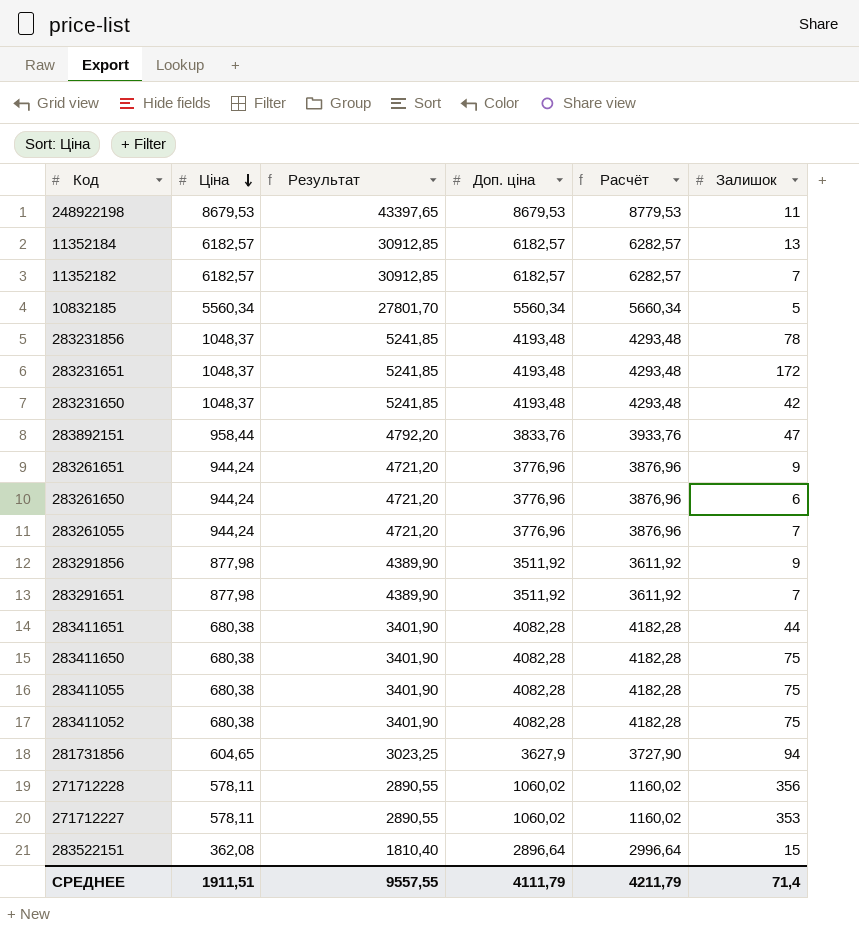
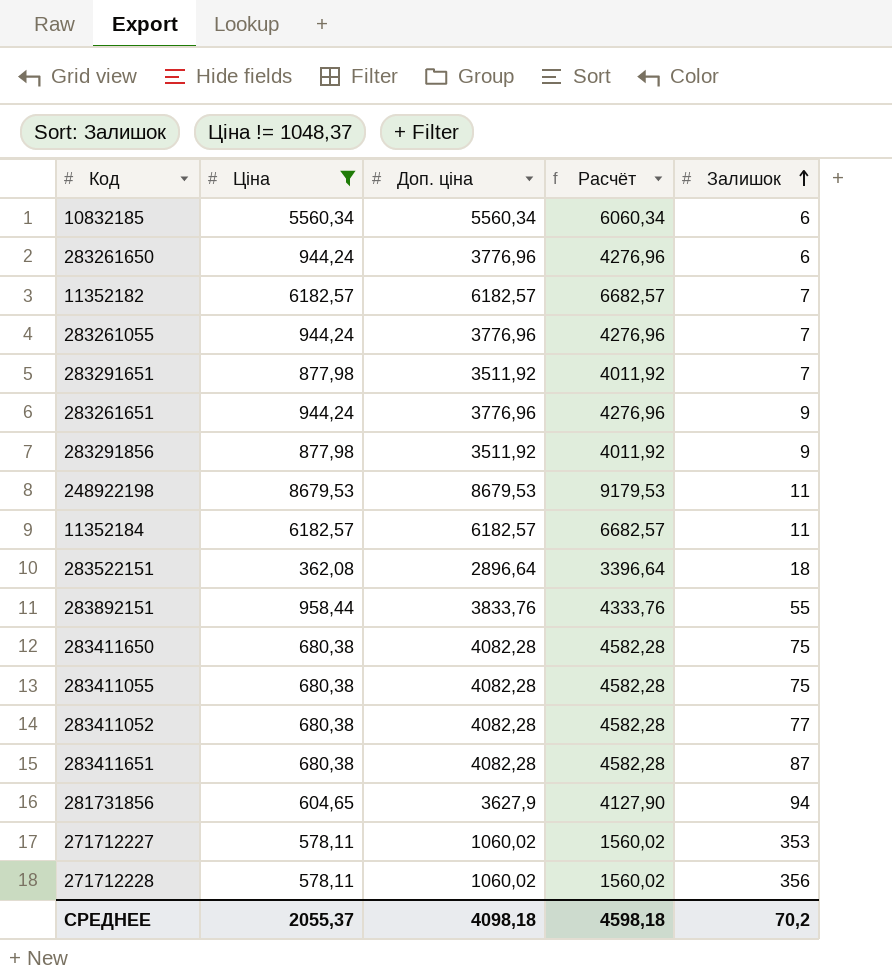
filter: none -> Ціна != 1048,37
row order: Ціна descending -> Залишок ascending
column Результат | formula: [Ціна] * 5 -> none
column Расчёт | formula: [Доп. ціна] + 100 -> [Доп. ціна] + 500
10832185 | Залишок: 5 -> 6
11352184 | Залишок: 13 -> 11
283522151 | Залишок: 15 -> 18
283892151 | Залишок: 47 -> 55
283411052 | Залишок: 75 -> 77
283411651 | Залишок: 44 -> 87
СРЕДНЕЕ | Ціна: 1911,51 -> 2055,37
СРЕДНЕЕ | Доп. ціна: 4111,79 -> 4098,18
СРЕДНЕЕ | Расчёт: 4211,79 -> 4598,18
СРЕДНЕЕ | Залишок: 71,4 -> 70,2

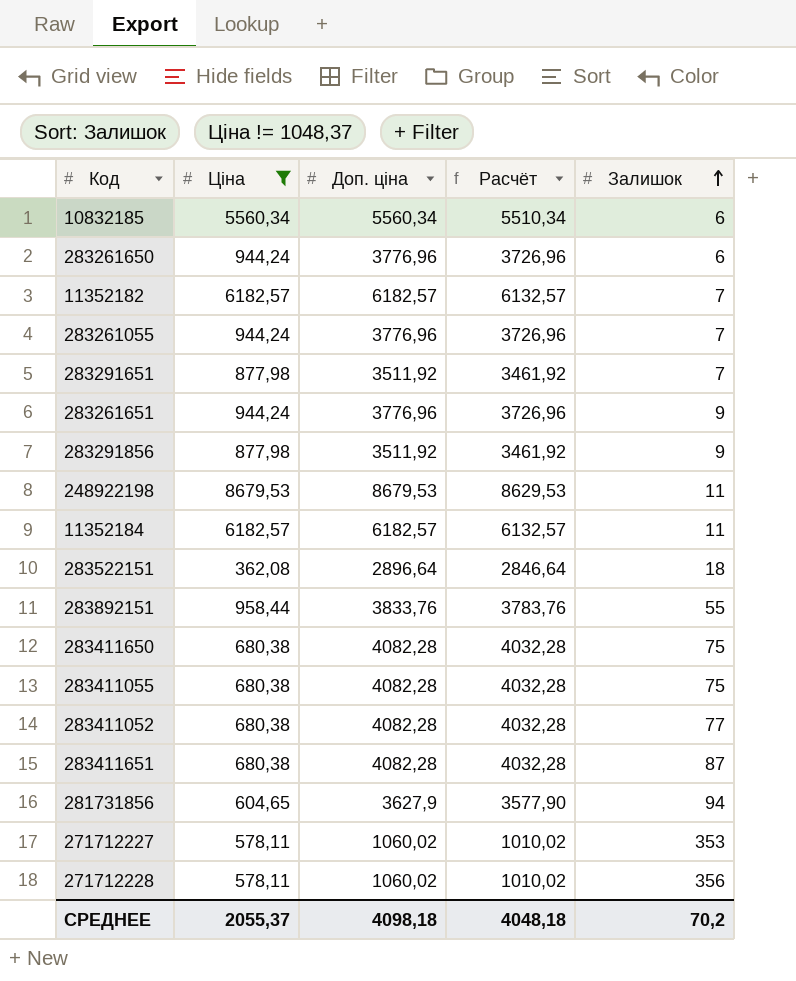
column Расчёт | formula: [Доп. ціна] + 500 -> [Доп. ціна] - 50
СРЕДНЕЕ | Расчёт: 4598,18 -> 4048,18

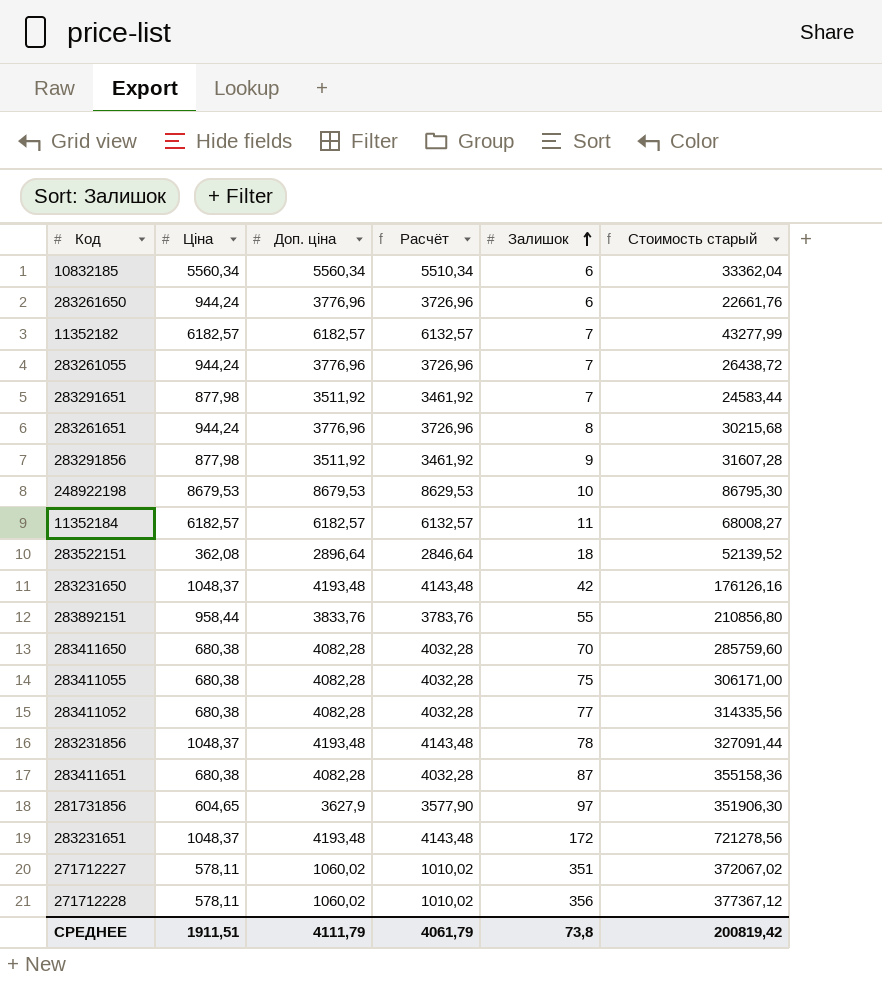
filter: Ціна != 1048,37 -> none
column Стоимость старый | formula: none -> [Доп. ціна] * [Залишок]
283261651 | Залишок: 9 -> 8
248922198 | Залишок: 11 -> 10
283411650 | Залишок: 75 -> 70
281731856 | Залишок: 94 -> 97
271712227 | Залишок: 353 -> 351
СРЕДНЕЕ | Ціна: 2055,37 -> 1911,51
СРЕДНЕЕ | Доп. ціна: 4098,18 -> 4111,79
СРЕДНЕЕ | Расчёт: 4048,18 -> 4061,79
СРЕДНЕЕ | Залишок: 70,2 -> 73,8

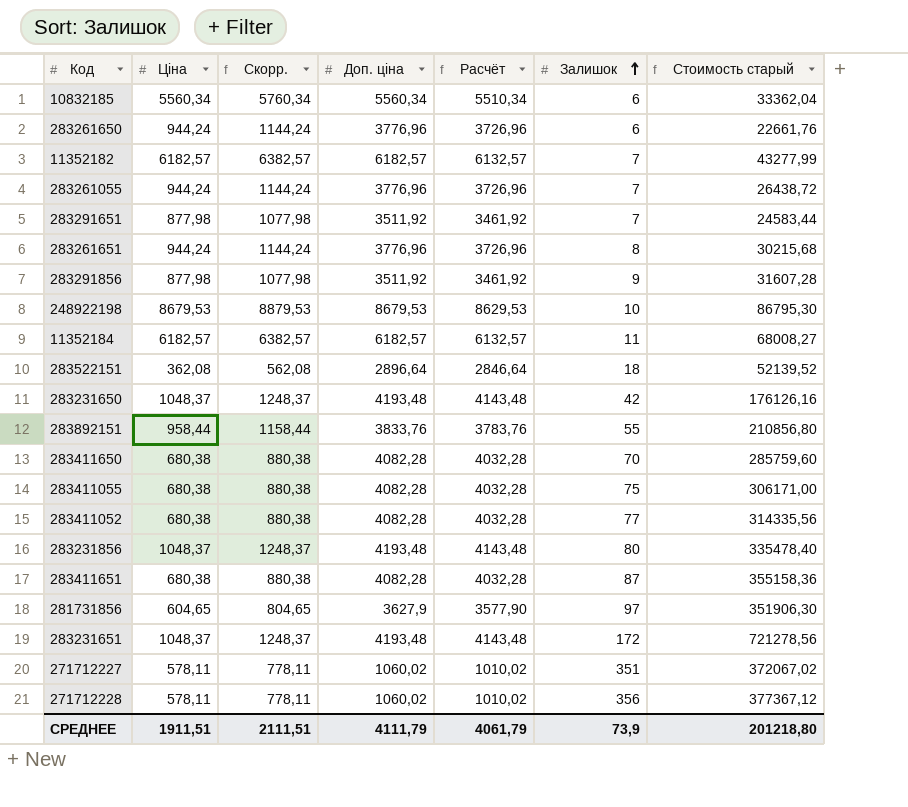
column Скорр. | formula: none -> [Ціна] + 200
283231856 | Залишок: 78 -> 80
283231856 | Стоимость старый: 327091,44 -> 335478,40
СРЕДНЕЕ | Залишок: 73,8 -> 73,9
СРЕДНЕЕ | Стоимость старый: 200819,42 -> 201218,80

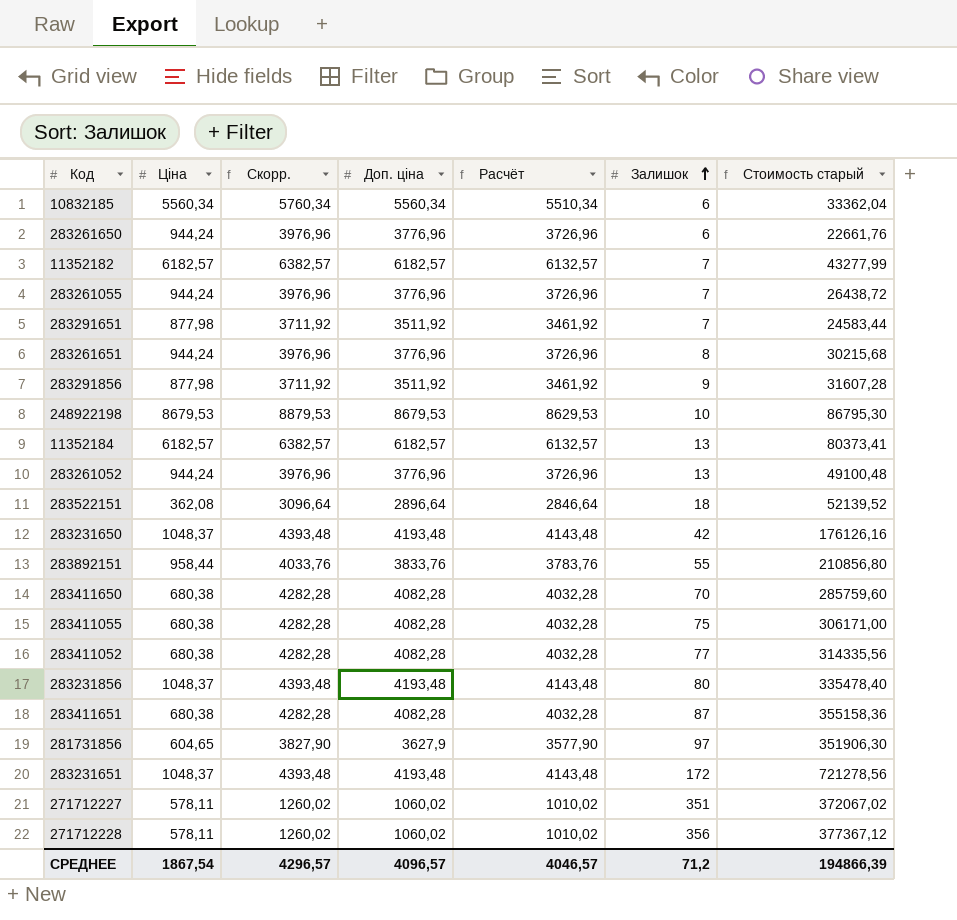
column Скорр. | formula: [Ціна] + 200 -> [Доп. ціна] + 200
11352184 | Залишок: 11 -> 13
11352184 | Стоимость старый: 68008,27 -> 80373,41
row 283261052: none -> 944,24 | 3976,96 | 3776,96 | 3726,96 | 13 | 49100,48
СРЕДНЕЕ | Ціна: 1911,51 -> 1867,54
СРЕДНЕЕ | Скорр.: 2111,51 -> 4296,57
СРЕДНЕЕ | Доп. ціна: 4111,79 -> 4096,57
СРЕДНЕЕ | Расчёт: 4061,79 -> 4046,57
СРЕДНЕЕ | Залишок: 73,9 -> 71,2
СРЕДНЕЕ | Стоимость старый: 201218,80 -> 194866,39

